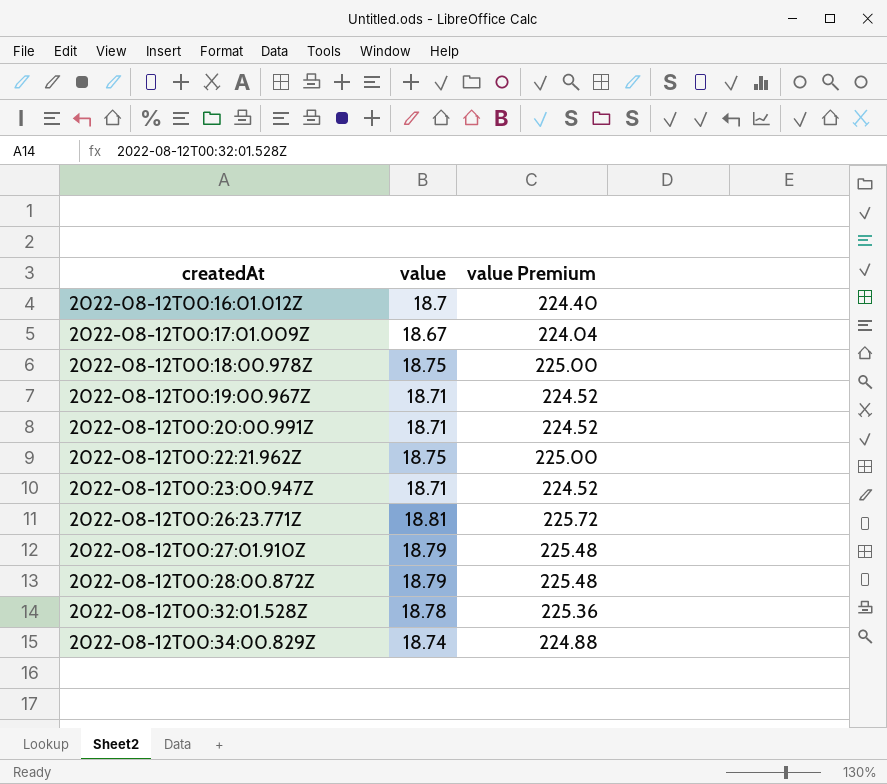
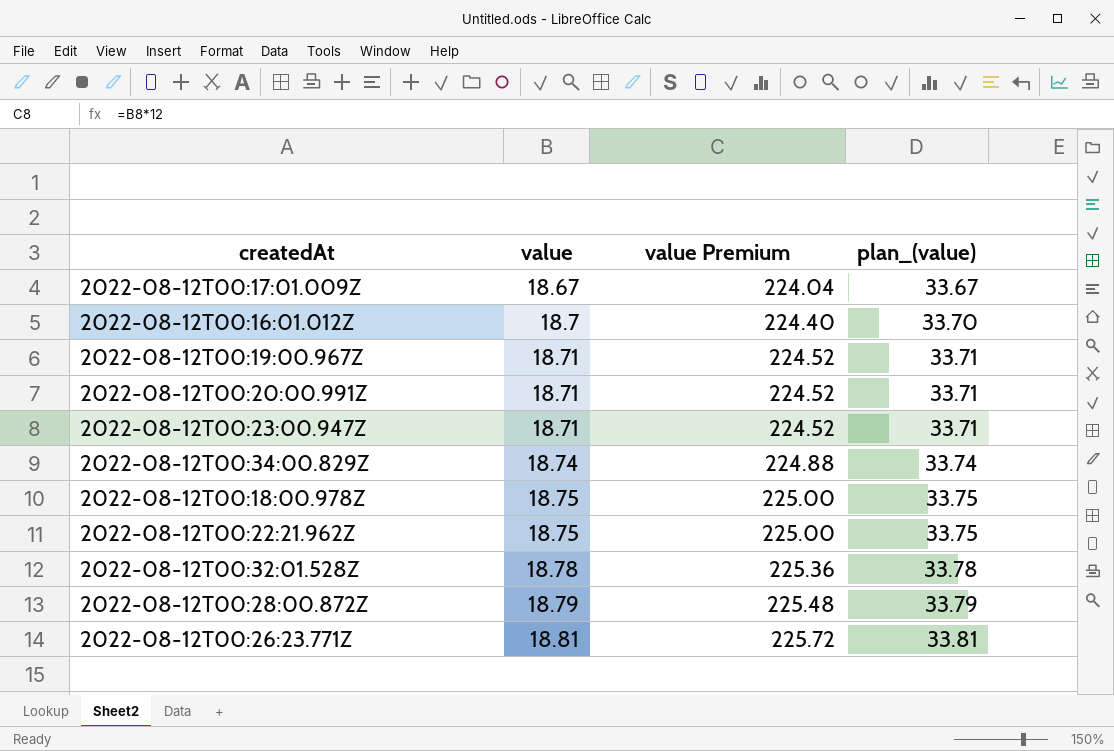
row order: createdAt ascending -> value ascending
column plan_(value) | formula: none -> [value] + 15
row 2022-08-12T00:27:01.910Z: 18.79 | 225.48 -> none

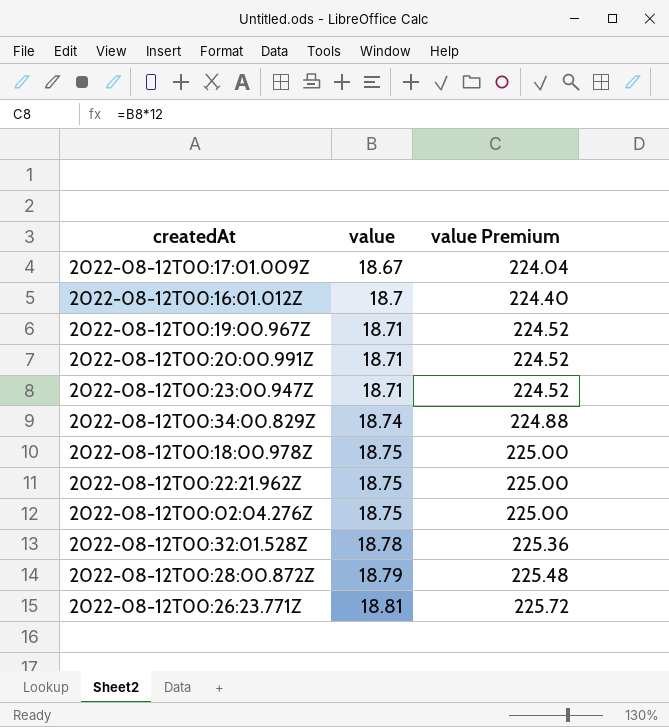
column plan_(value) | formula: [value] + 15 -> none
row 2022-08-12T00:02:04.276Z: none -> 18.75 | 225.00

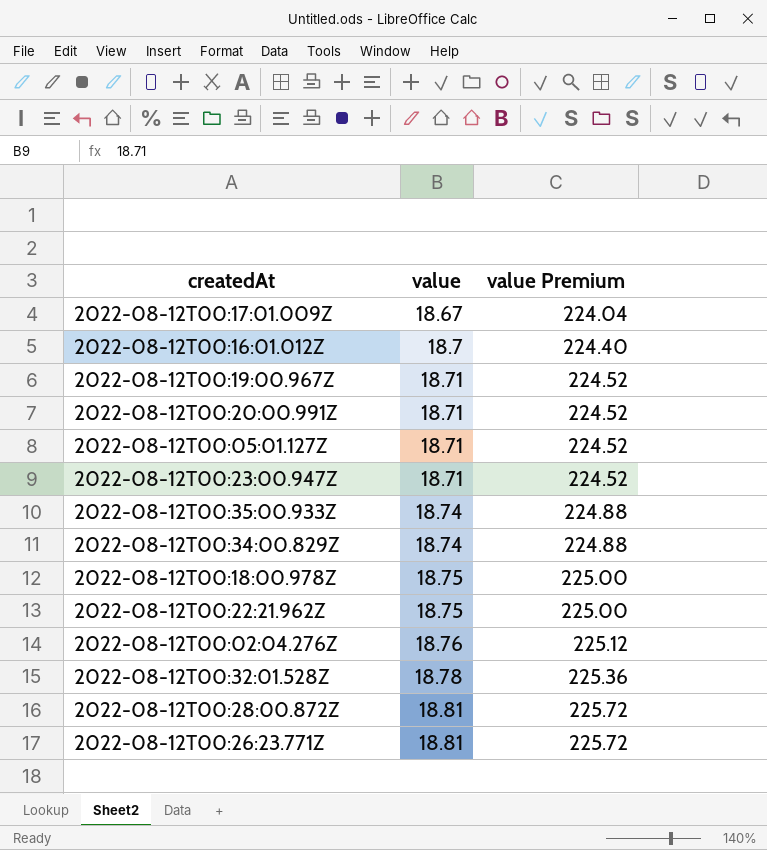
row 2022-08-12T00:05:01.127Z: none -> 18.71 | 224.52
row 2022-08-12T00:35:00.933Z: none -> 18.74 | 224.88
2022-08-12T00:02:04.276Z | value: 18.75 -> 18.76
2022-08-12T00:02:04.276Z | value Premium: 225.00 -> 225.12
2022-08-12T00:28:00.872Z | value: 18.79 -> 18.81
2022-08-12T00:28:00.872Z | value Premium: 225.48 -> 225.72

